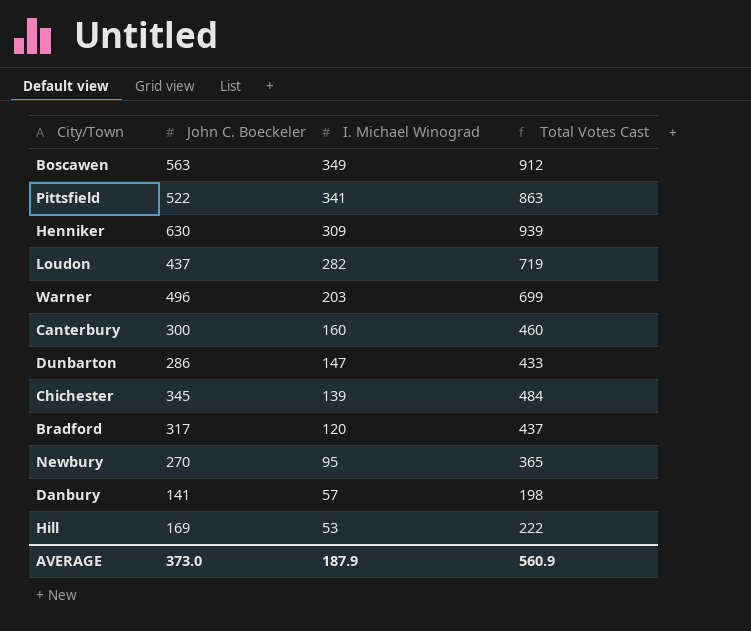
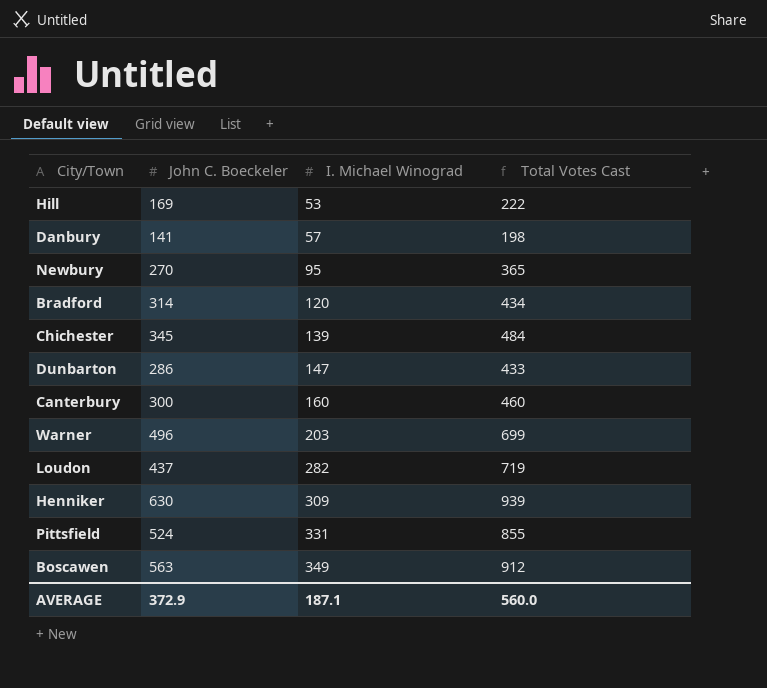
row order: I. Michael Winograd descending -> I. Michael Winograd ascending
Bradford | John C. Boeckeler: 317 -> 314
Bradford | Total Votes Cast: 437 -> 434
Pittsfield | John C. Boeckeler: 522 -> 524
Pittsfield | I. Michael Winograd: 341 -> 331
Pittsfield | Total Votes Cast: 863 -> 855
AVERAGE | John C. Boeckeler: 373.0 -> 372.9
AVERAGE | I. Michael Winograd: 187.9 -> 187.1
AVERAGE | Total Votes Cast: 560.9 -> 560.0

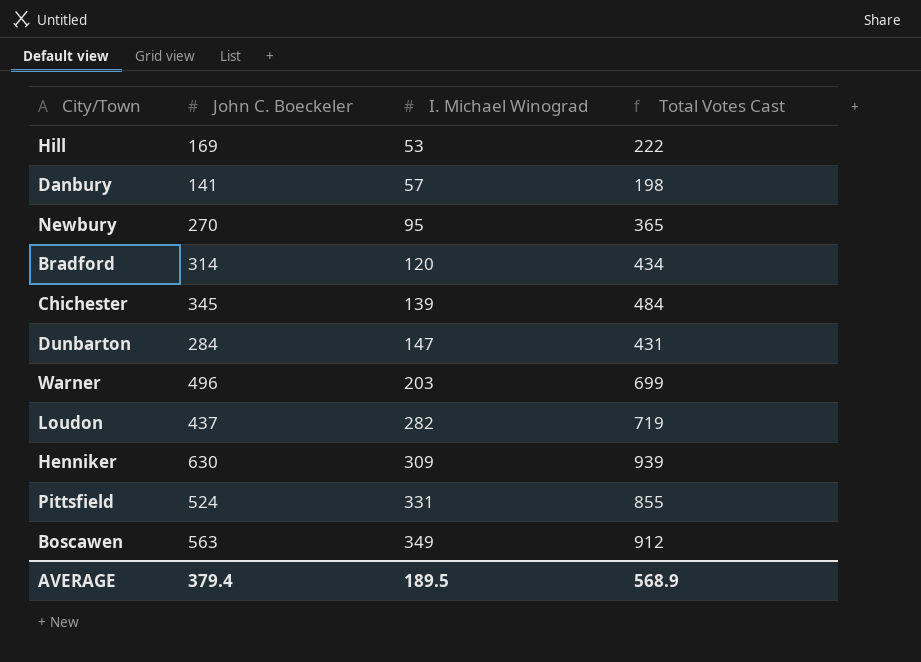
row Canterbury: 300 | 160 | 460 -> none
Dunbarton | John C. Boeckeler: 286 -> 284
Dunbarton | Total Votes Cast: 433 -> 431
AVERAGE | John C. Boeckeler: 372.9 -> 379.4
AVERAGE | I. Michael Winograd: 187.1 -> 189.5
AVERAGE | Total Votes Cast: 560.0 -> 568.9

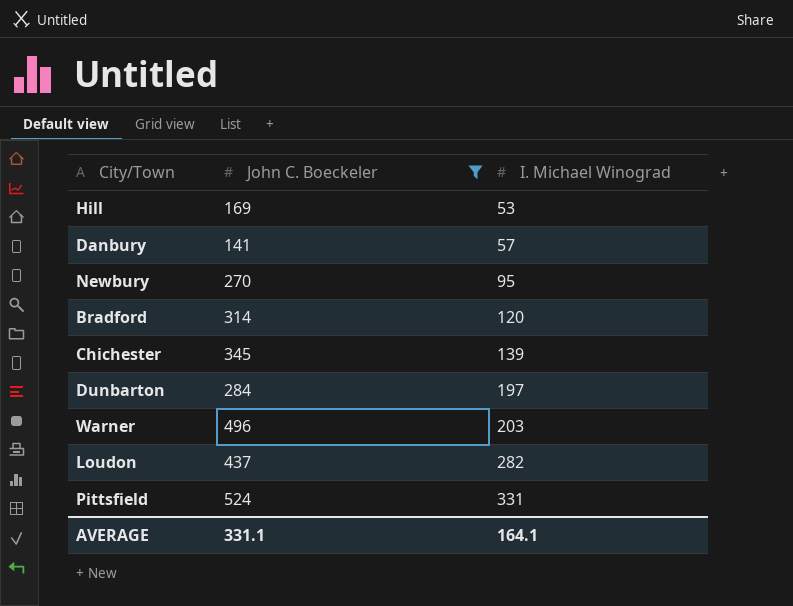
filter: none -> John C. Boeckeler <= 524
column Total Votes Cast | formula: [John C. Boeckeler] + [I. Michael Winograd] -> none
Dunbarton | I. Michael Winograd: 147 -> 197
AVERAGE | John C. Boeckeler: 379.4 -> 331.1
AVERAGE | I. Michael Winograd: 189.5 -> 164.1

